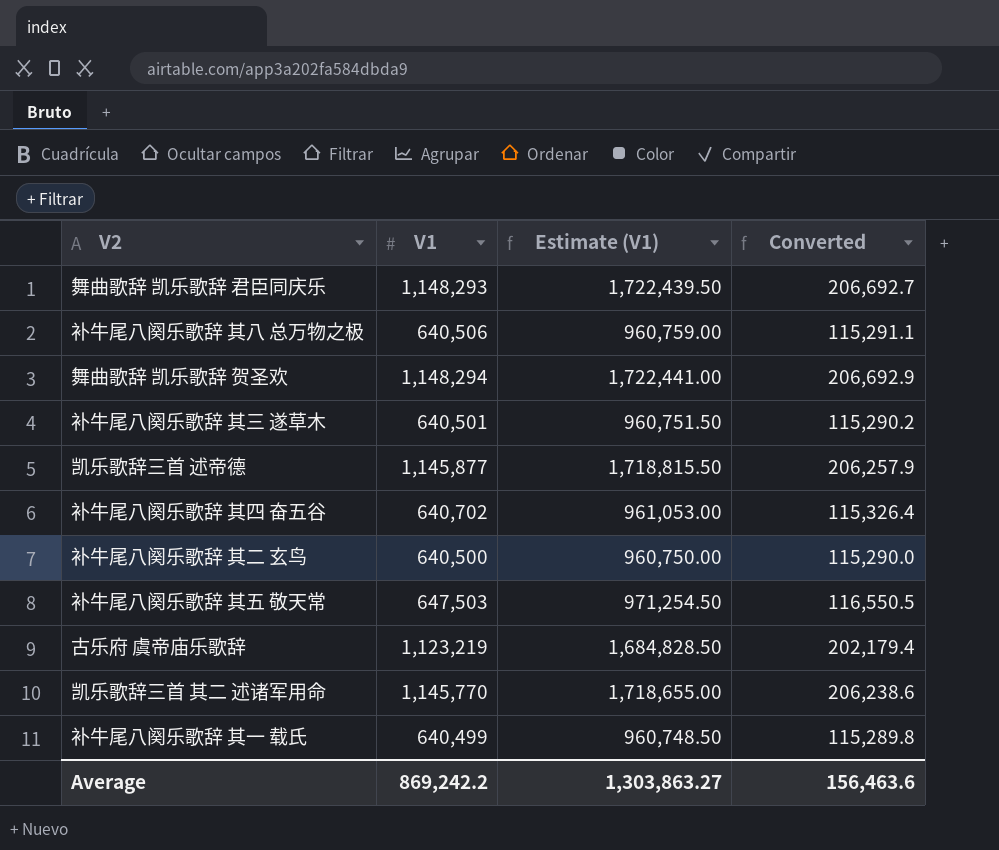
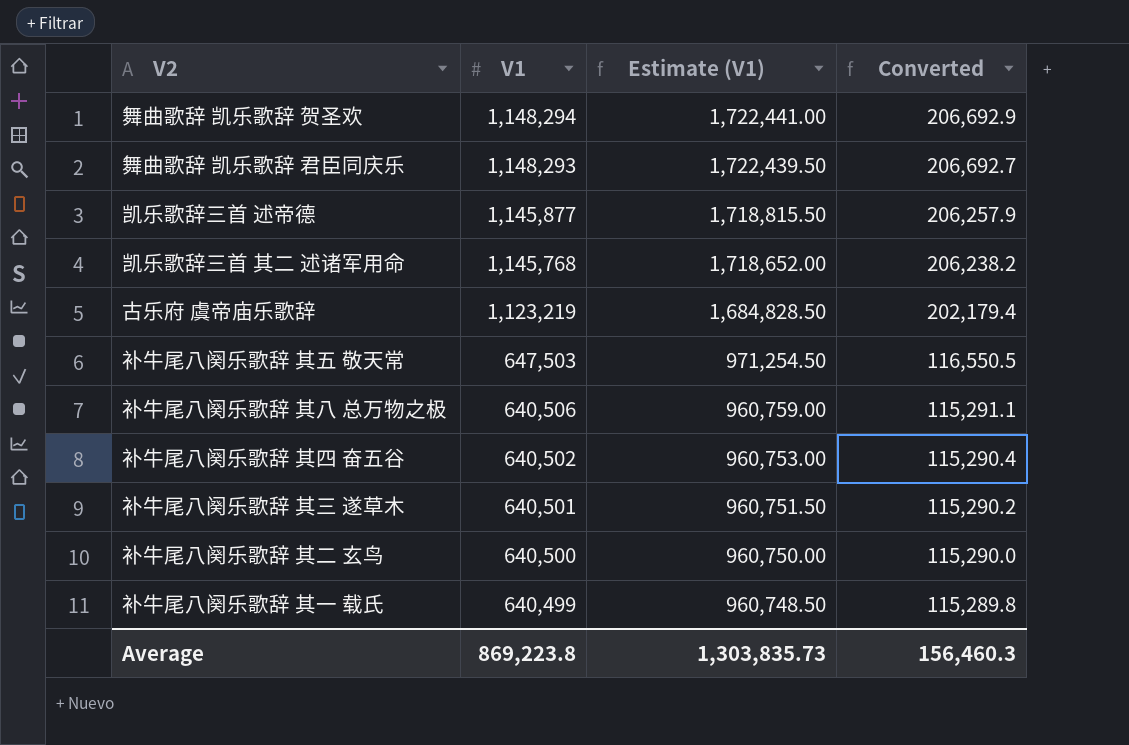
row order: none -> V1 descending
凯乐歌辞三首 其二 述诸军用命 | V1: 1,145,770 -> 1,145,768
凯乐歌辞三首 其二 述诸军用命 | Estimate (V1): 1,718,655.00 -> 1,718,652.00
凯乐歌辞三首 其二 述诸军用命 | Converted: 206,238.6 -> 206,238.2
补牛尾八阕乐歌辞 其四 奋五谷 | V1: 640,702 -> 640,502
补牛尾八阕乐歌辞 其四 奋五谷 | Estimate (V1): 961,053.00 -> 960,753.00
补牛尾八阕乐歌辞 其四 奋五谷 | Converted: 115,326.4 -> 115,290.4
Average | V1: 869,242.2 -> 869,223.8
Average | Estimate (V1): 1,303,863.27 -> 1,303,835.73
Average | Converted: 156,463.6 -> 156,460.3

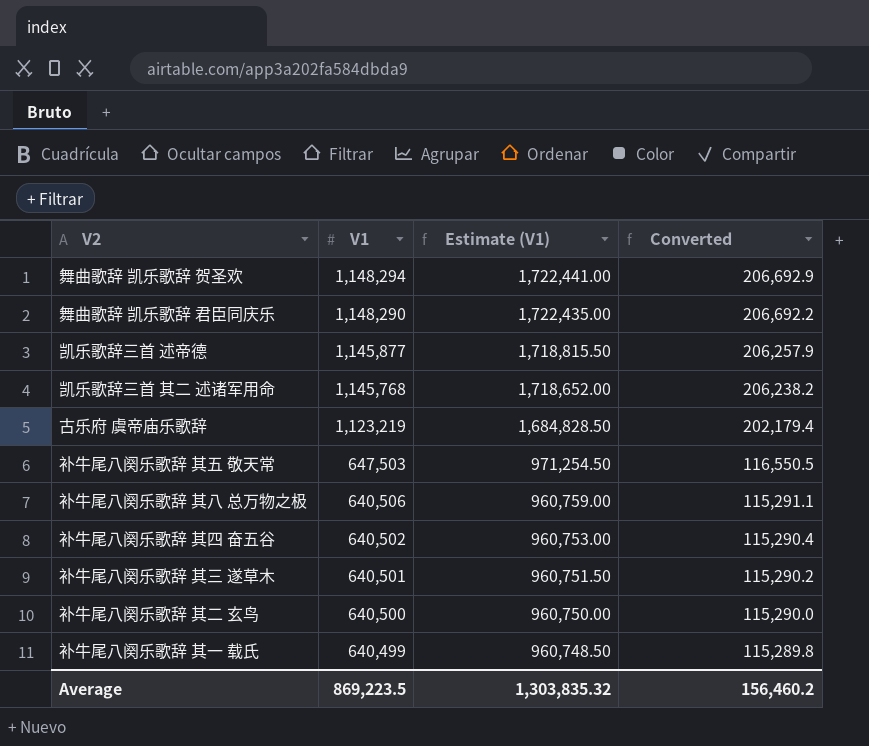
舞曲歌辞 凯乐歌辞 君臣同庆乐 | V1: 1,148,293 -> 1,148,290
舞曲歌辞 凯乐歌辞 君臣同庆乐 | Estimate (V1): 1,722,439.50 -> 1,722,435.00
舞曲歌辞 凯乐歌辞 君臣同庆乐 | Converted: 206,692.7 -> 206,692.2
Average | V1: 869,223.8 -> 869,223.5
Average | Estimate (V1): 1,303,835.73 -> 1,303,835.32
Average | Converted: 156,460.3 -> 156,460.2

